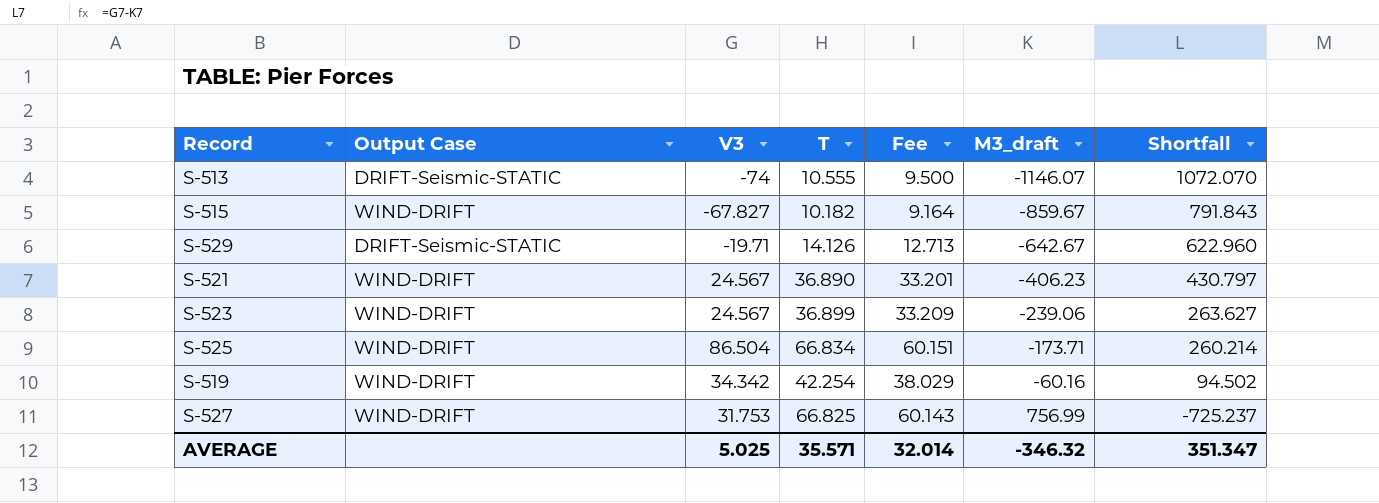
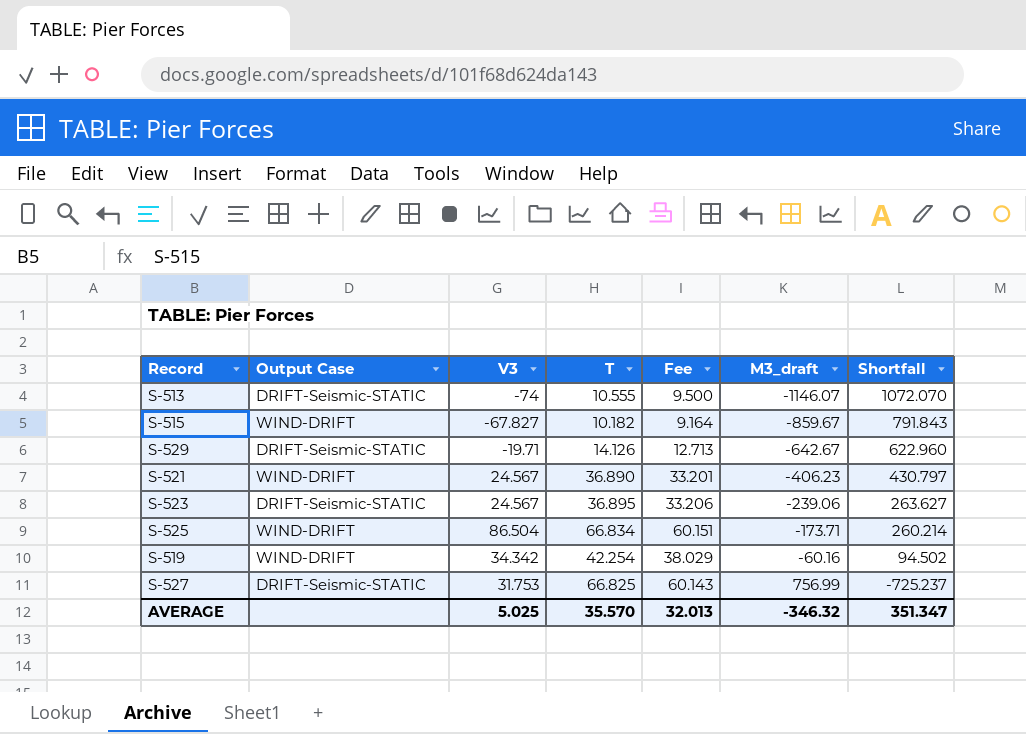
S-523 | Output Case: WIND-DRIFT -> DRIFT-Seismic-STATIC
S-523 | T: 36.899 -> 36.895
S-523 | Fee: 33.209 -> 33.206
S-527 | Output Case: WIND-DRIFT -> DRIFT-Seismic-STATIC
AVERAGE | T: 35.571 -> 35.570
AVERAGE | Fee: 32.014 -> 32.013

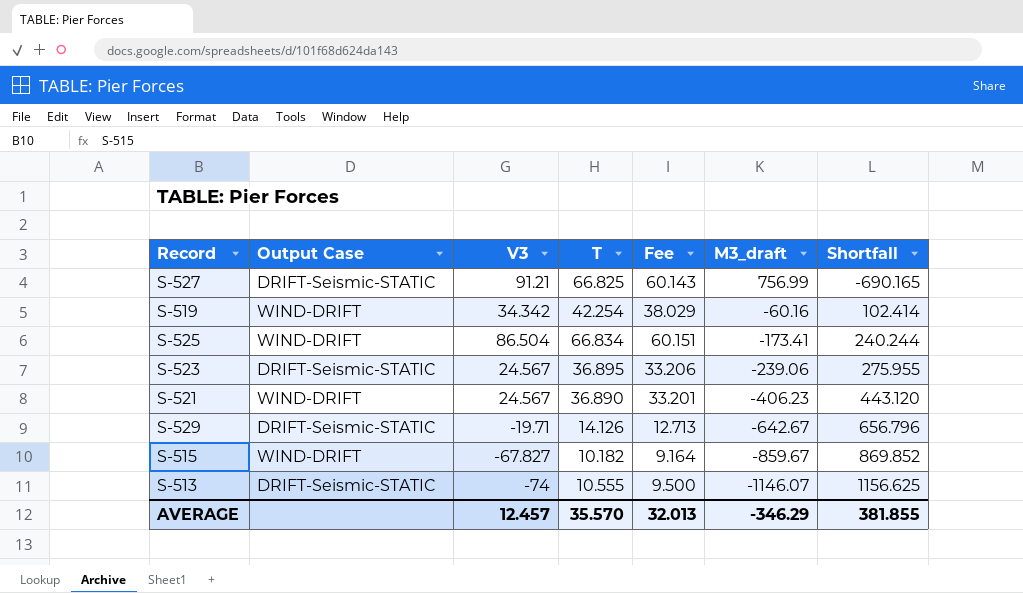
row order: M3_draft ascending -> M3_draft descending
column Shortfall | formula: [V3] - [M3_draft] -> [T] - [M3_draft]
S-527 | V3: 31.753 -> 91.21
S-525 | M3_draft: -173.71 -> -173.41
AVERAGE | V3: 5.025 -> 12.457
AVERAGE | M3_draft: -346.32 -> -346.29
AVERAGE | Shortfall: 351.347 -> 381.855

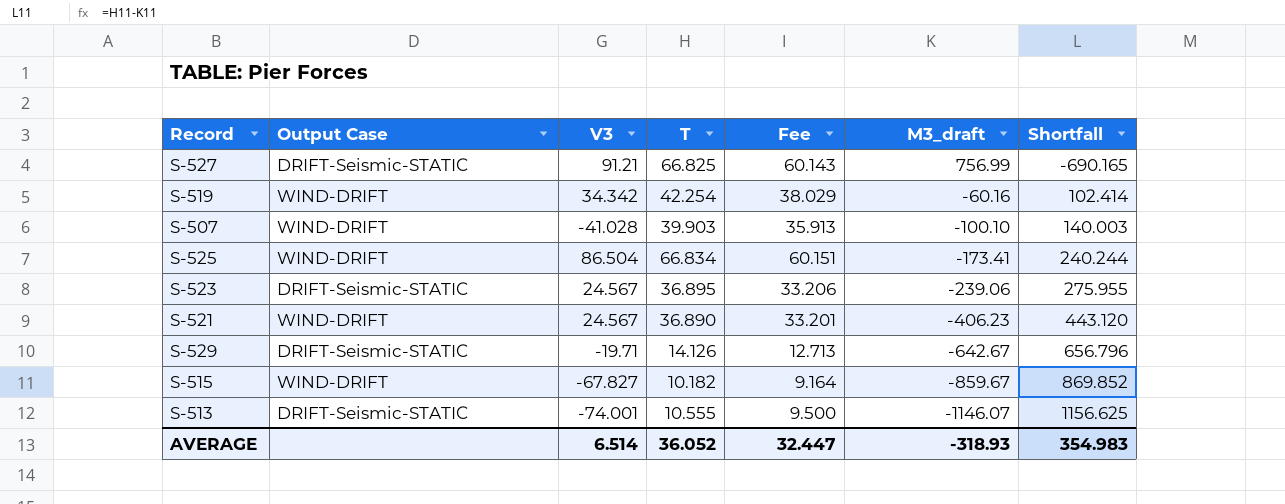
row S-507: none -> WIND-DRIFT | -41.028 | 39.903 | 35.913 | -100.10 | 140.003
S-513 | V3: -74 -> -74.001
AVERAGE | V3: 12.457 -> 6.514
AVERAGE | T: 35.570 -> 36.052
AVERAGE | Fee: 32.013 -> 32.447
AVERAGE | M3_draft: -346.29 -> -318.93
AVERAGE | Shortfall: 381.855 -> 354.983

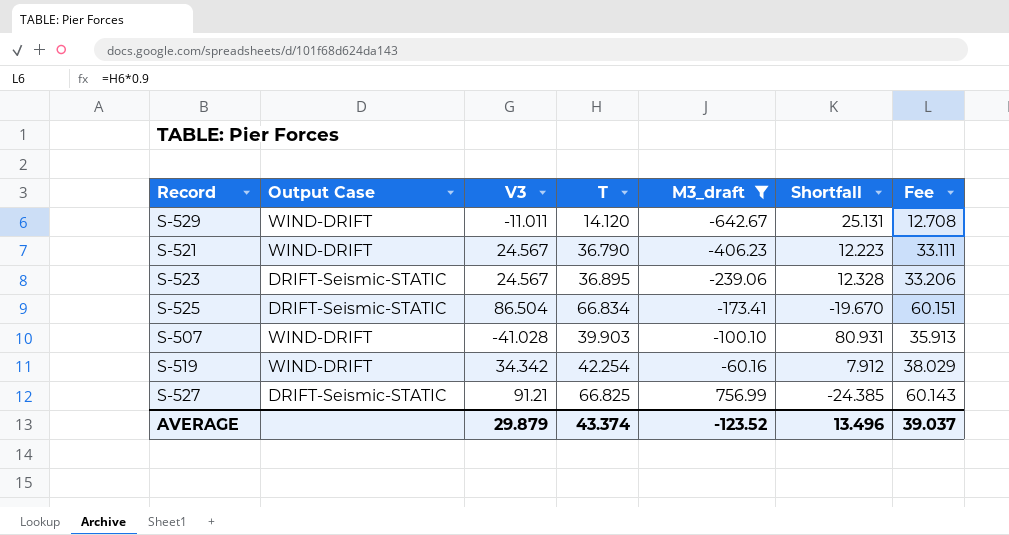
filter: none -> M3_draft >= -642.67
row order: M3_draft descending -> M3_draft ascending
column Shortfall | formula: [T] - [M3_draft] -> [T] - [V3]
column Fee | position: 5 -> 7
S-529 | Output Case: DRIFT-Seismic-STATIC -> WIND-DRIFT
S-529 | V3: -19.71 -> -11.011
S-529 | T: 14.126 -> 14.120
S-529 | Fee: 12.713 -> 12.708
S-521 | T: 36.890 -> 36.790
S-521 | Fee: 33.201 -> 33.111
S-525 | Output Case: WIND-DRIFT -> DRIFT-Seismic-STATIC
AVERAGE | V3: 6.514 -> 29.879
AVERAGE | T: 36.052 -> 43.374
AVERAGE | M3_draft: -318.93 -> -123.52
AVERAGE | Shortfall: 354.983 -> 13.496
AVERAGE | Fee: 32.447 -> 39.037

